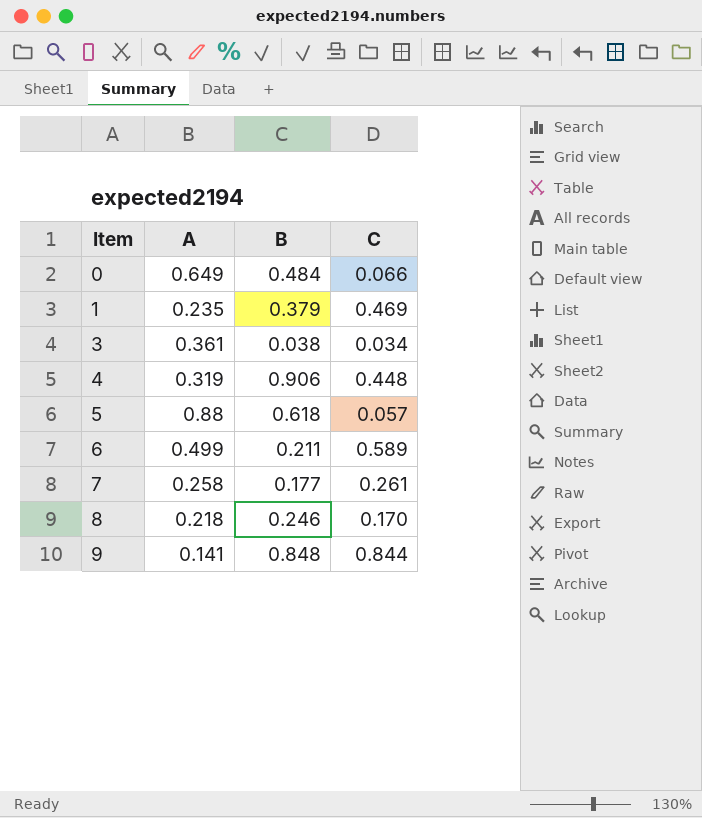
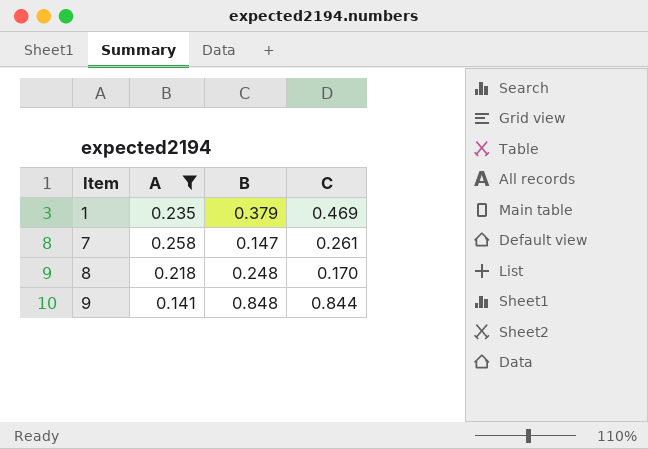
filter: none -> A <= 0.258
7 | B: 0.177 -> 0.147
8 | B: 0.246 -> 0.248

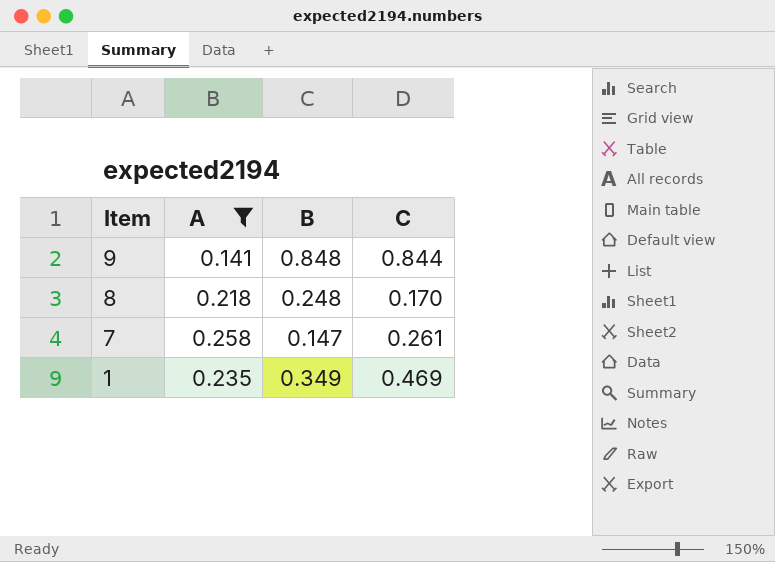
row order: Item ascending -> Item descending
1 | B: 0.379 -> 0.349

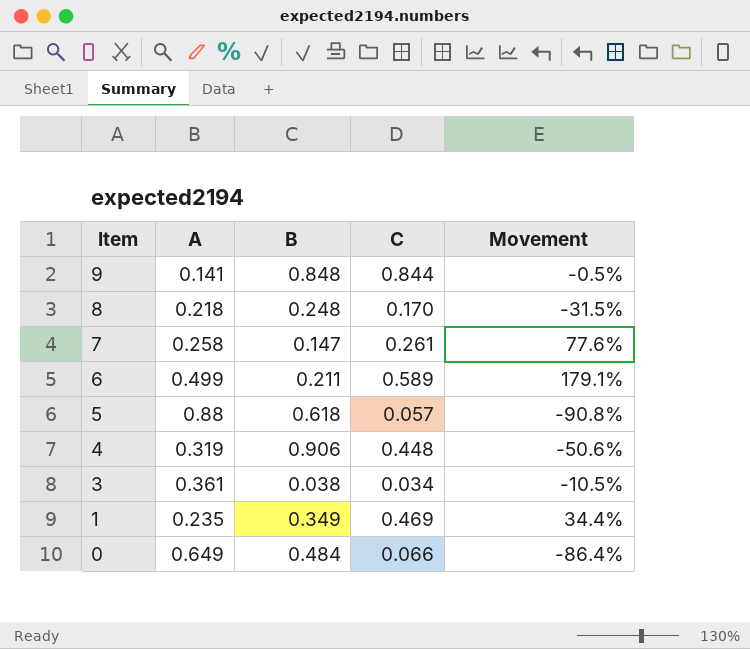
filter: A <= 0.258 -> none
column Movement | formula: none -> ([C] - [B]) / [B]

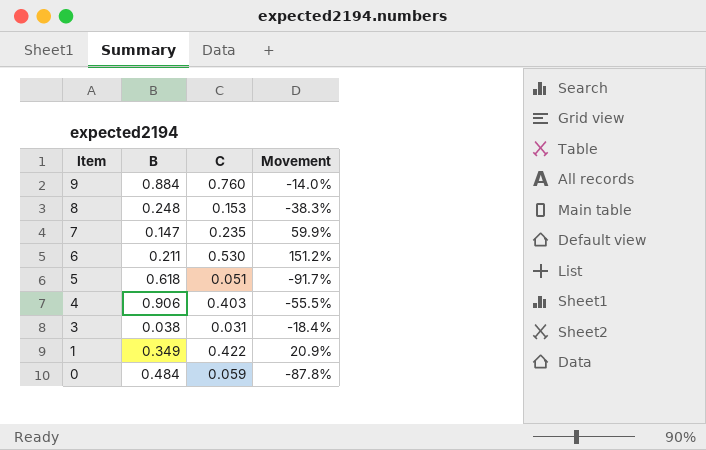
column A | position: 2 -> none
9 | B: 0.848 -> 0.884
9 | C: 0.844 -> 0.760
9 | Movement: -0.5% -> -14.0%
8 | C: 0.170 -> 0.153
8 | Movement: -31.5% -> -38.3%
7 | C: 0.261 -> 0.235
7 | Movement: 77.6% -> 59.9%
6 | C: 0.589 -> 0.530
6 | Movement: 179.1% -> 151.2%
5 | C: 0.057 -> 0.051
5 | Movement: -90.8% -> -91.7%
4 | C: 0.448 -> 0.403
4 | Movement: -50.6% -> -55.5%
3 | C: 0.034 -> 0.031
3 | Movement: -10.5% -> -18.4%
1 | C: 0.469 -> 0.422
1 | Movement: 34.4% -> 20.9%
0 | C: 0.066 -> 0.059
0 | Movement: -86.4% -> -87.8%

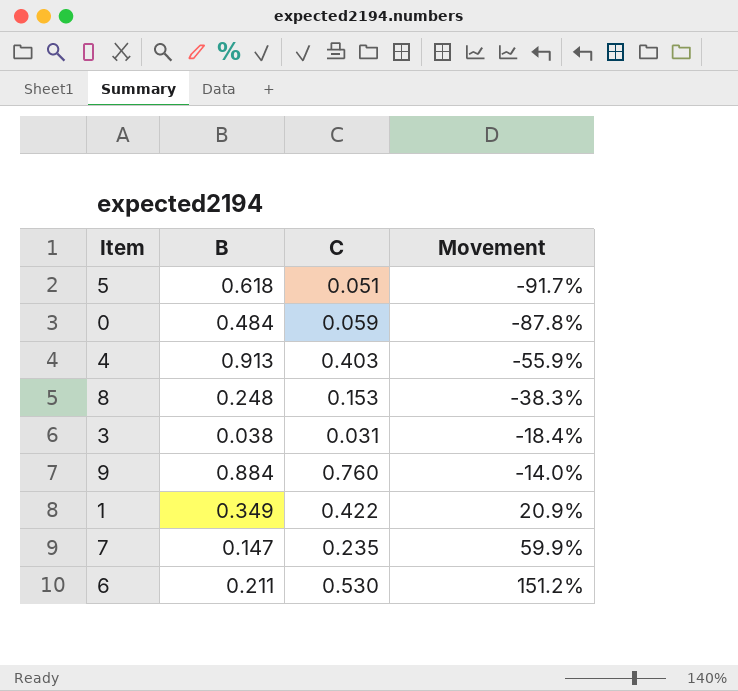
row order: Item descending -> Movement ascending
4 | B: 0.906 -> 0.913
4 | Movement: -55.5% -> -55.9%

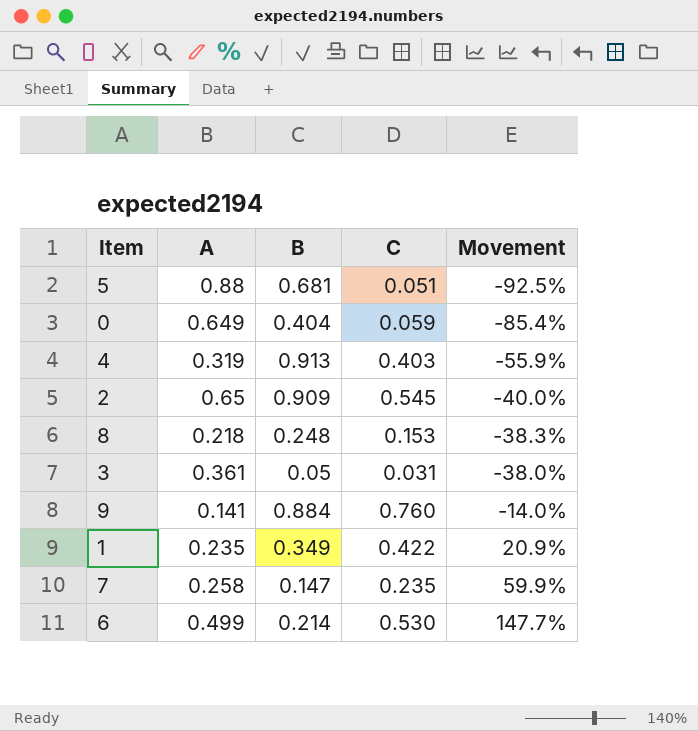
column A | position: none -> 2
5 | B: 0.618 -> 0.681
5 | Movement: -91.7% -> -92.5%
0 | B: 0.484 -> 0.404
0 | Movement: -87.8% -> -85.4%
row 2: none -> 0.65 | 0.909 | 0.545 | -40.0%
3 | B: 0.038 -> 0.05
3 | Movement: -18.4% -> -38.0%
6 | B: 0.211 -> 0.214
6 | Movement: 151.2% -> 147.7%

